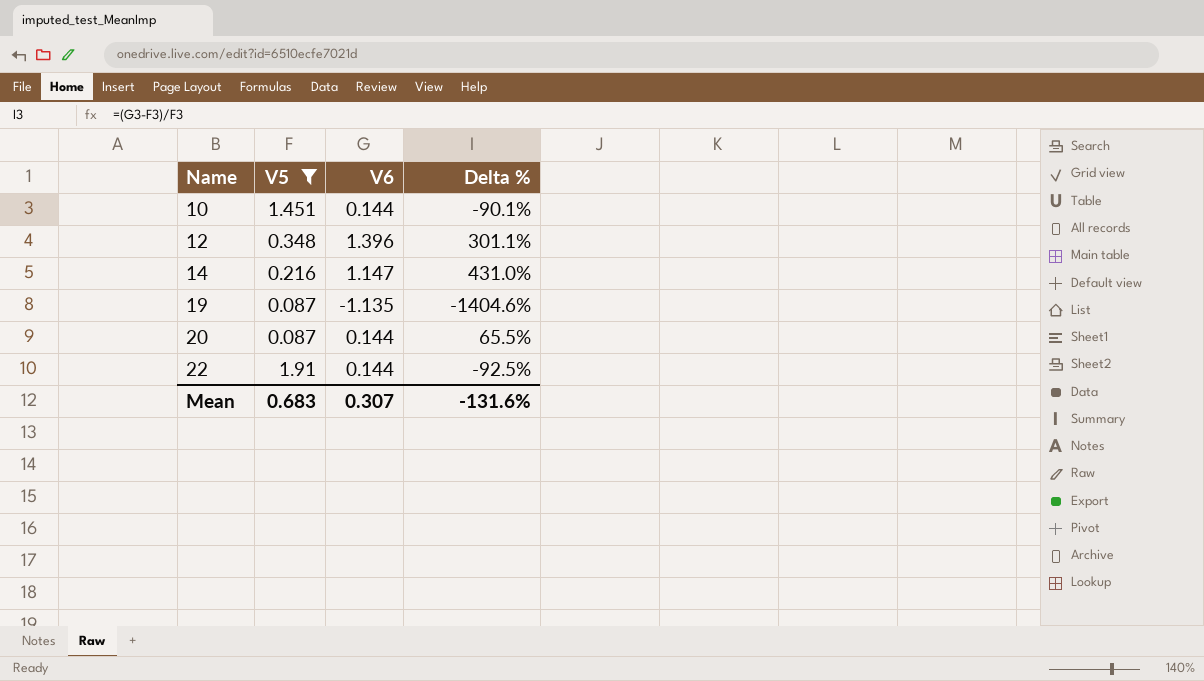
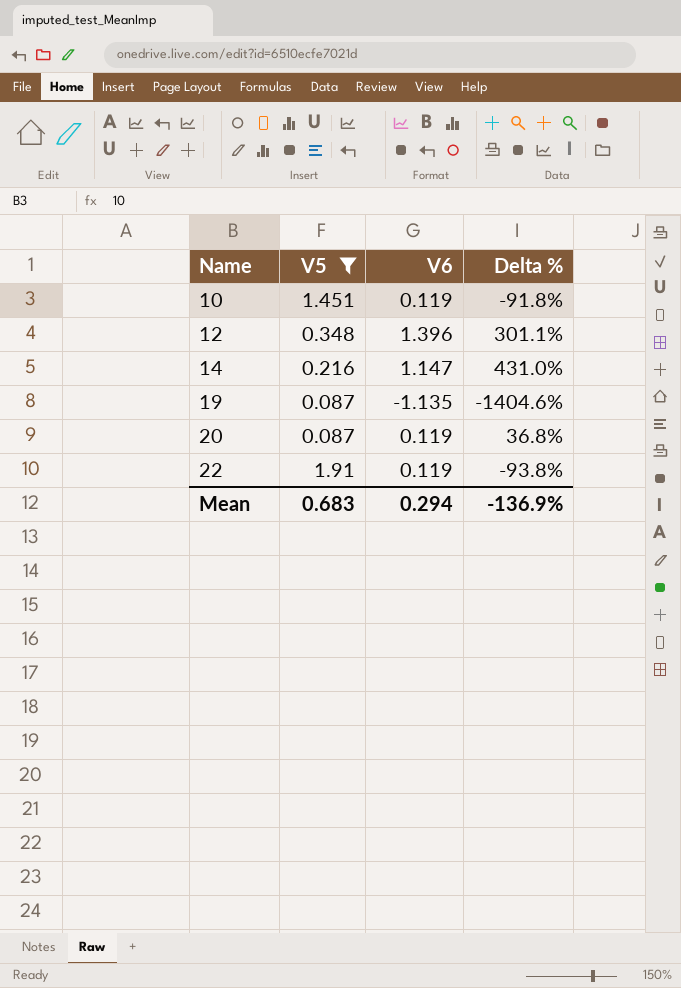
10 | V6: 0.144 -> 0.119
10 | Delta %: -90.1% -> -91.8%
20 | V6: 0.144 -> 0.119
20 | Delta %: 65.5% -> 36.8%
22 | V6: 0.144 -> 0.119
22 | Delta %: -92.5% -> -93.8%
Mean | V6: 0.307 -> 0.294
Mean | Delta %: -131.6% -> -136.9%

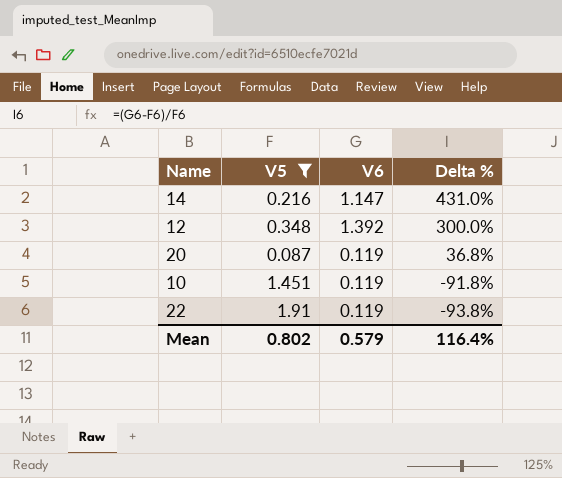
row order: Name ascending -> Delta % descending
row 19: 0.087 | -1.135 | -1404.6% -> none
12 | V6: 1.396 -> 1.392
12 | Delta %: 301.1% -> 300.0%
Mean | V5: 0.683 -> 0.802
Mean | V6: 0.294 -> 0.579
Mean | Delta %: -136.9% -> 116.4%

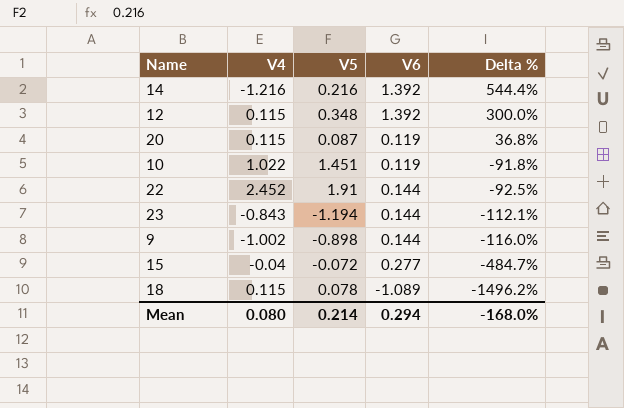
filter: V5 >= 0.087 -> none
column V4 | position: none -> 2
14 | V6: 1.147 -> 1.392
14 | Delta %: 431.0% -> 544.4%
22 | V6: 0.119 -> 0.144
22 | Delta %: -93.8% -> -92.5%
Mean | V5: 0.802 -> 0.214
Mean | V6: 0.579 -> 0.294
Mean | Delta %: 116.4% -> -168.0%

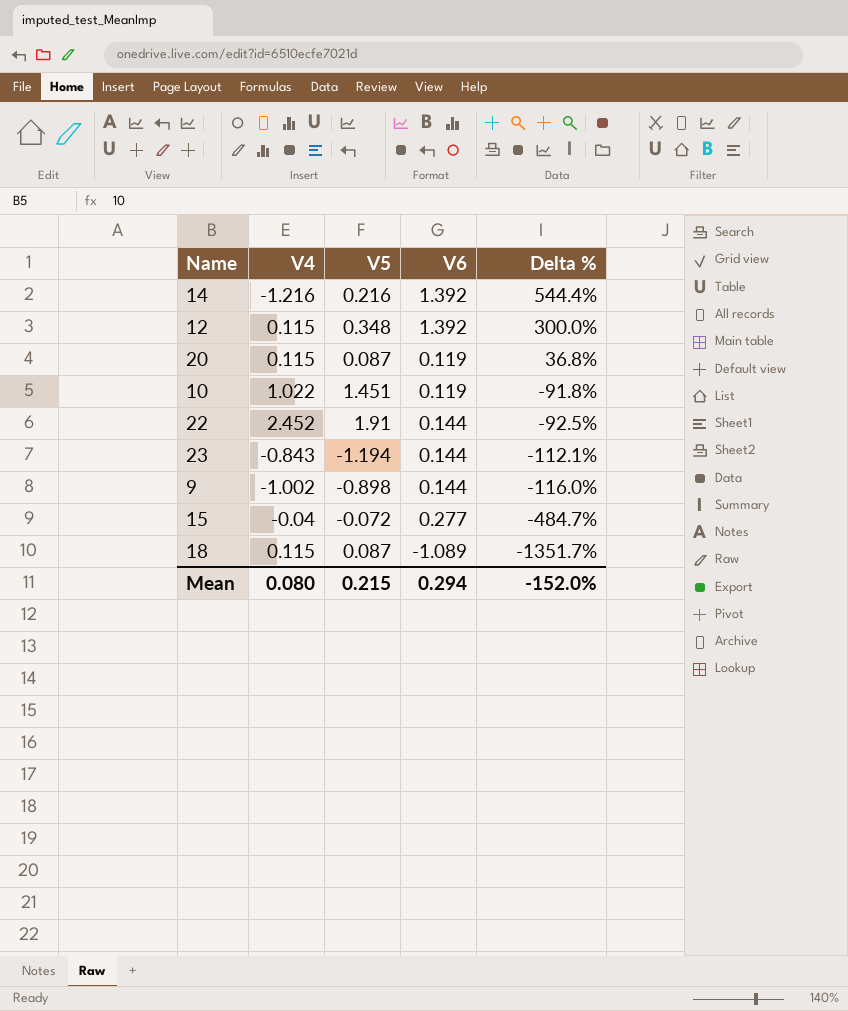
18 | V5: 0.078 -> 0.087
18 | Delta %: -1496.2% -> -1351.7%
Mean | V5: 0.214 -> 0.215
Mean | Delta %: -168.0% -> -152.0%

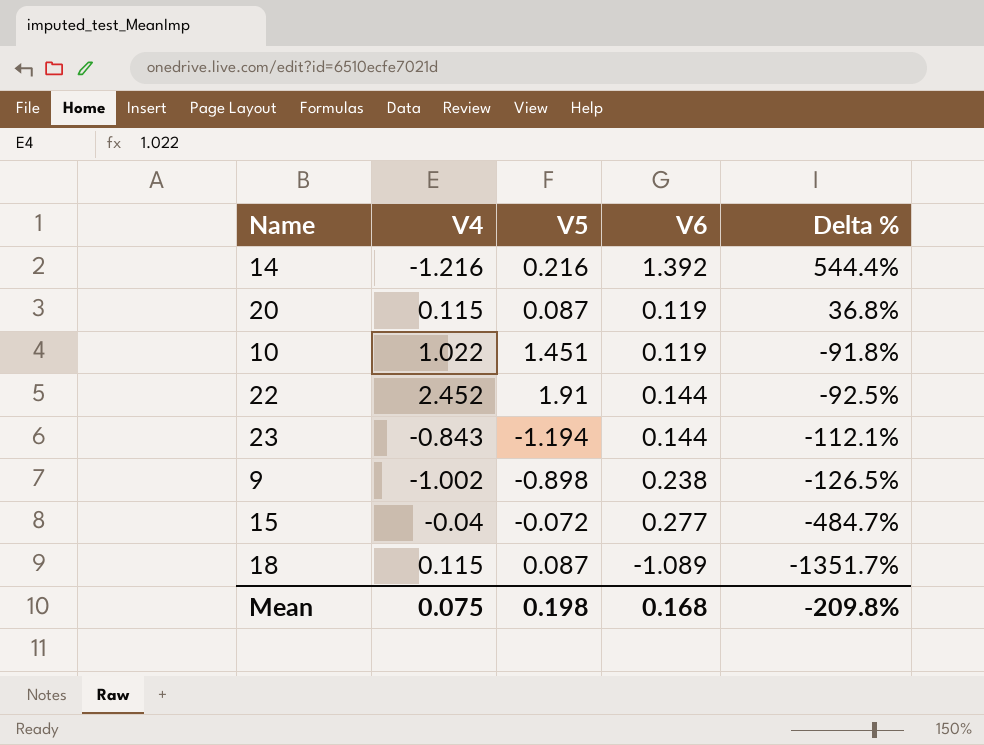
row 12: 0.115 | 0.348 | 1.392 | 300.0% -> none
9 | V6: 0.144 -> 0.238
9 | Delta %: -116.0% -> -126.5%
Mean | V4: 0.080 -> 0.075
Mean | V5: 0.215 -> 0.198
Mean | V6: 0.294 -> 0.168
Mean | Delta %: -152.0% -> -209.8%

